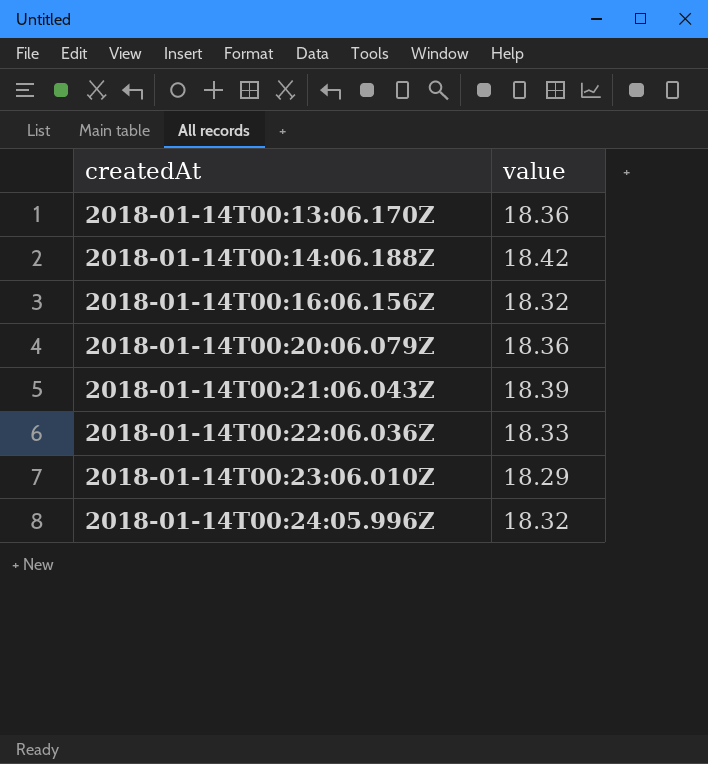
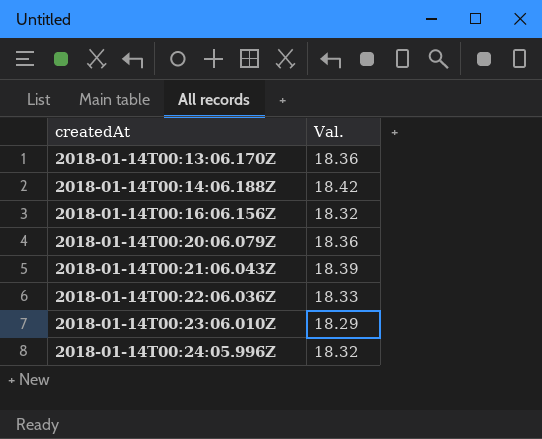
column name: value -> Val.

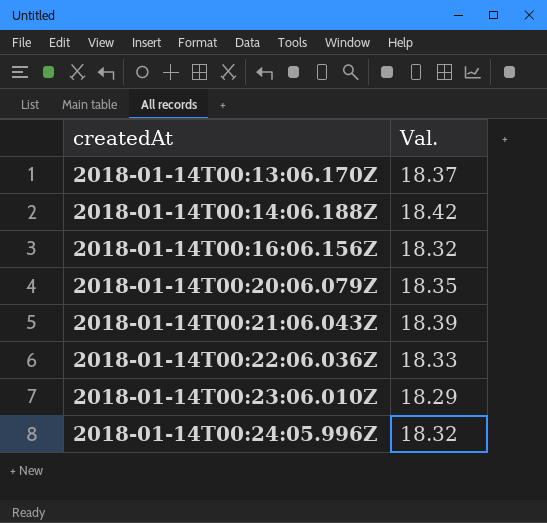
2018-01-14T00:13:06.170Z | Val.: 18.36 -> 18.37
2018-01-14T00:20:06.079Z | Val.: 18.36 -> 18.35

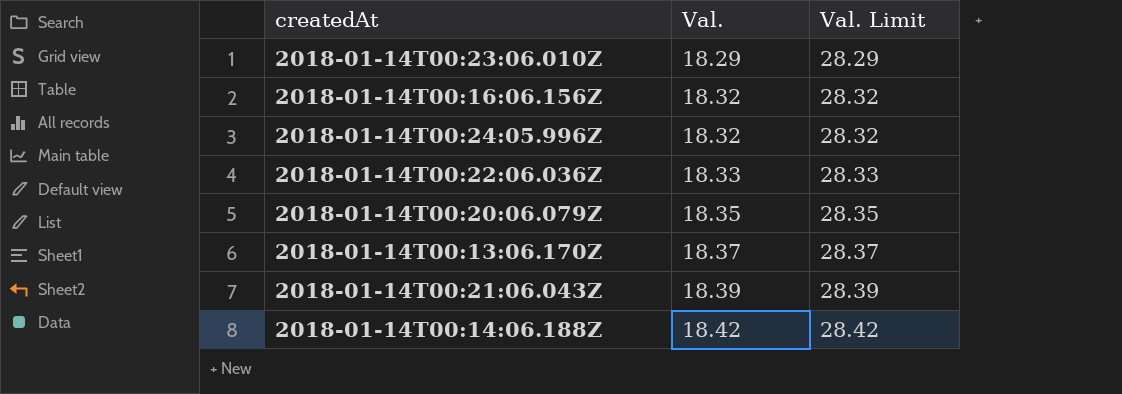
row order: createdAt ascending -> Val. ascending
column Val. Limit | formula: none -> [Val.] + 10

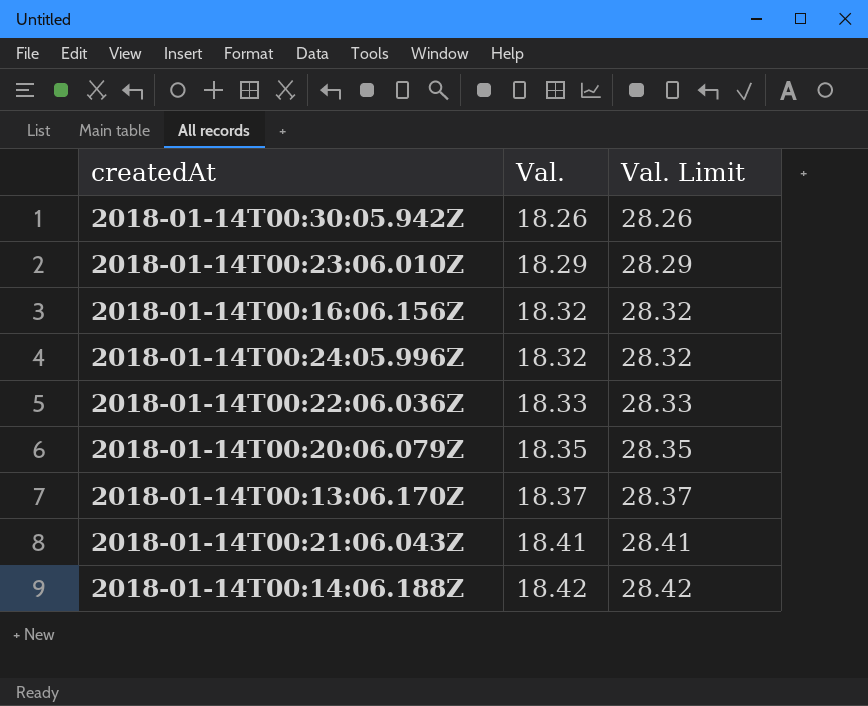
row 2018-01-14T00:30:05.942Z: none -> 18.26 | 28.26
2018-01-14T00:21:06.043Z | Val.: 18.39 -> 18.41
2018-01-14T00:21:06.043Z | Val. Limit: 28.39 -> 28.41

